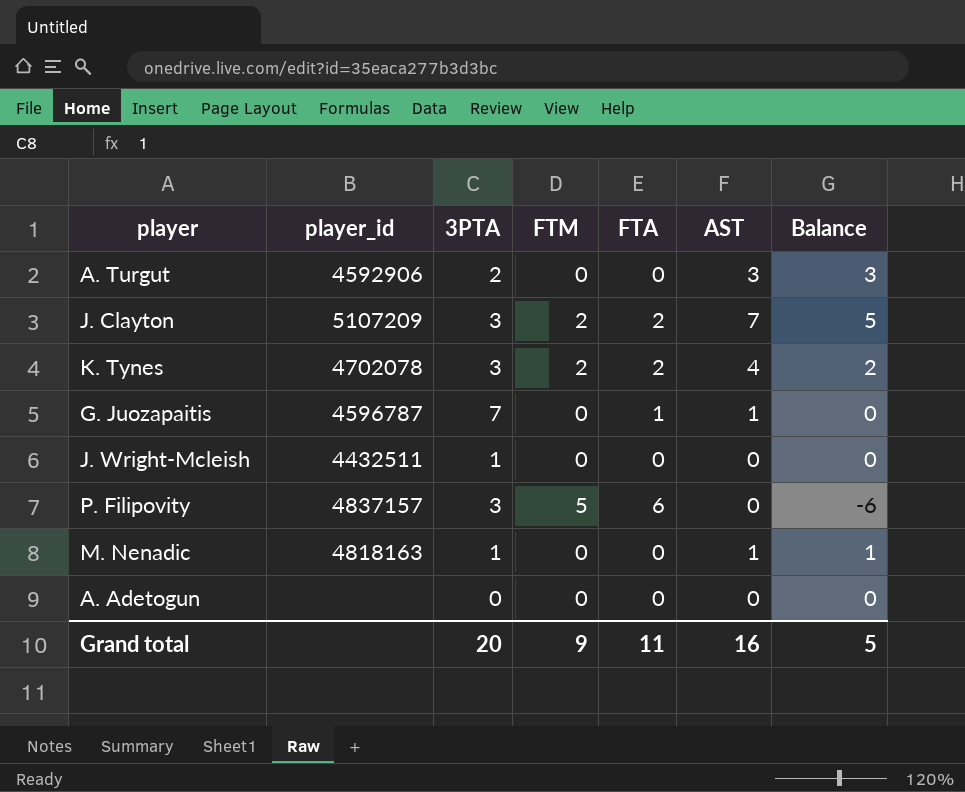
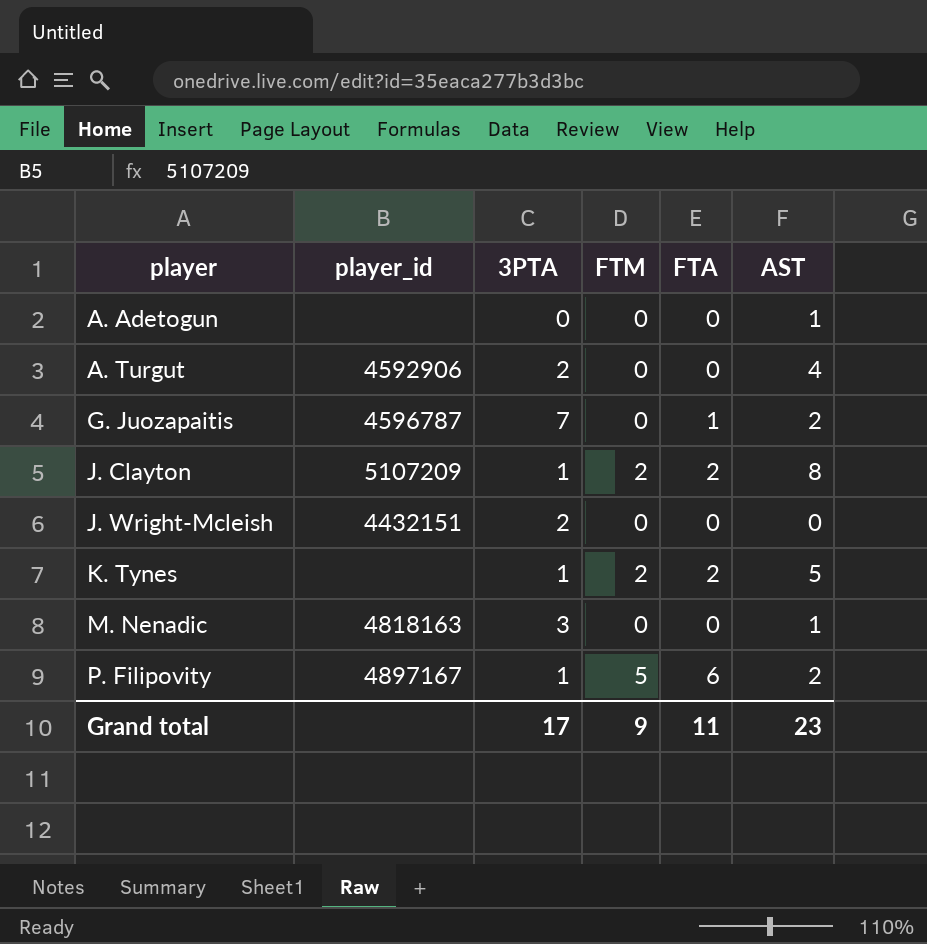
row order: none -> player ascending
column Balance | formula: [AST] - [FTA] -> none
A. Adetogun | AST: 0 -> 1
A. Turgut | AST: 3 -> 4
G. Juozapaitis | AST: 1 -> 2
J. Clayton | 3PTA: 3 -> 1
J. Clayton | AST: 7 -> 8
J. Wright-Mcleish | player_id: 4432511 -> 4432151
J. Wright-Mcleish | 3PTA: 1 -> 2
K. Tynes | player_id: 4702078 -> none
K. Tynes | 3PTA: 3 -> 1
K. Tynes | AST: 4 -> 5
M. Nenadic | 3PTA: 1 -> 3
P. Filipovity | player_id: 4837157 -> 4897167
P. Filipovity | 3PTA: 3 -> 1
P. Filipovity | AST: 0 -> 2
Grand total | 3PTA: 20 -> 17
Grand total | AST: 16 -> 23

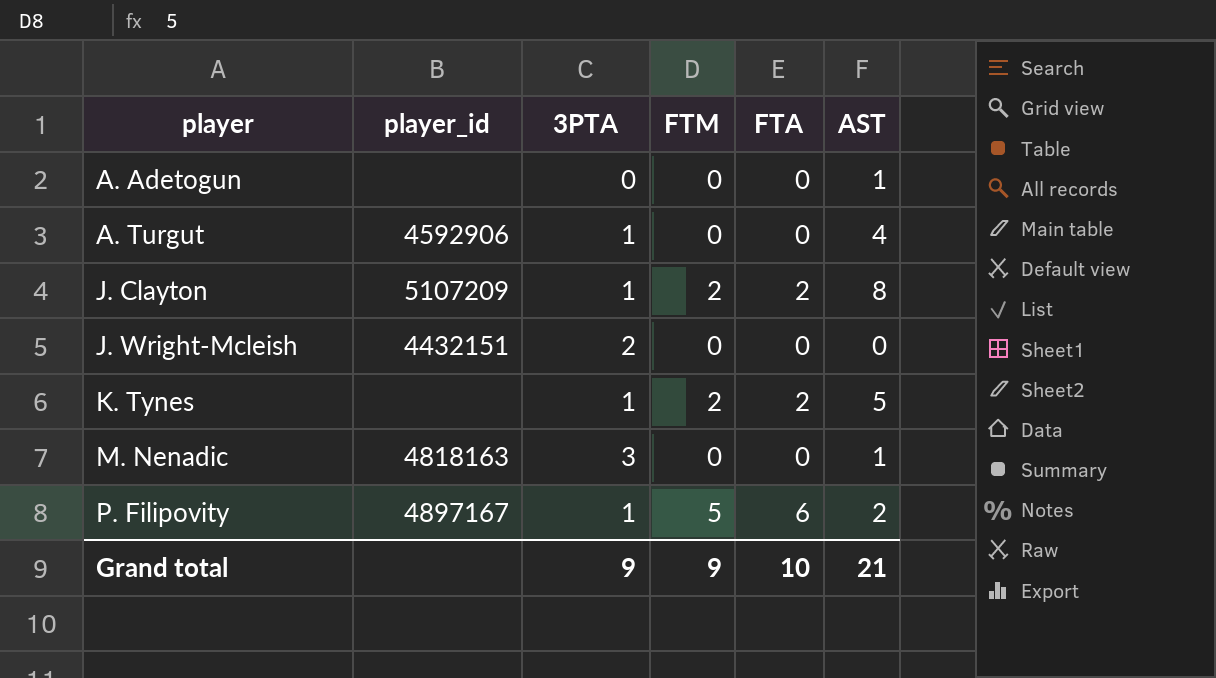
row G. Juozapaitis: 4596787 | 7 | 0 | 1 | 2 -> none
A. Turgut | 3PTA: 2 -> 1
Grand total | 3PTA: 17 -> 9
Grand total | FTA: 11 -> 10
Grand total | AST: 23 -> 21

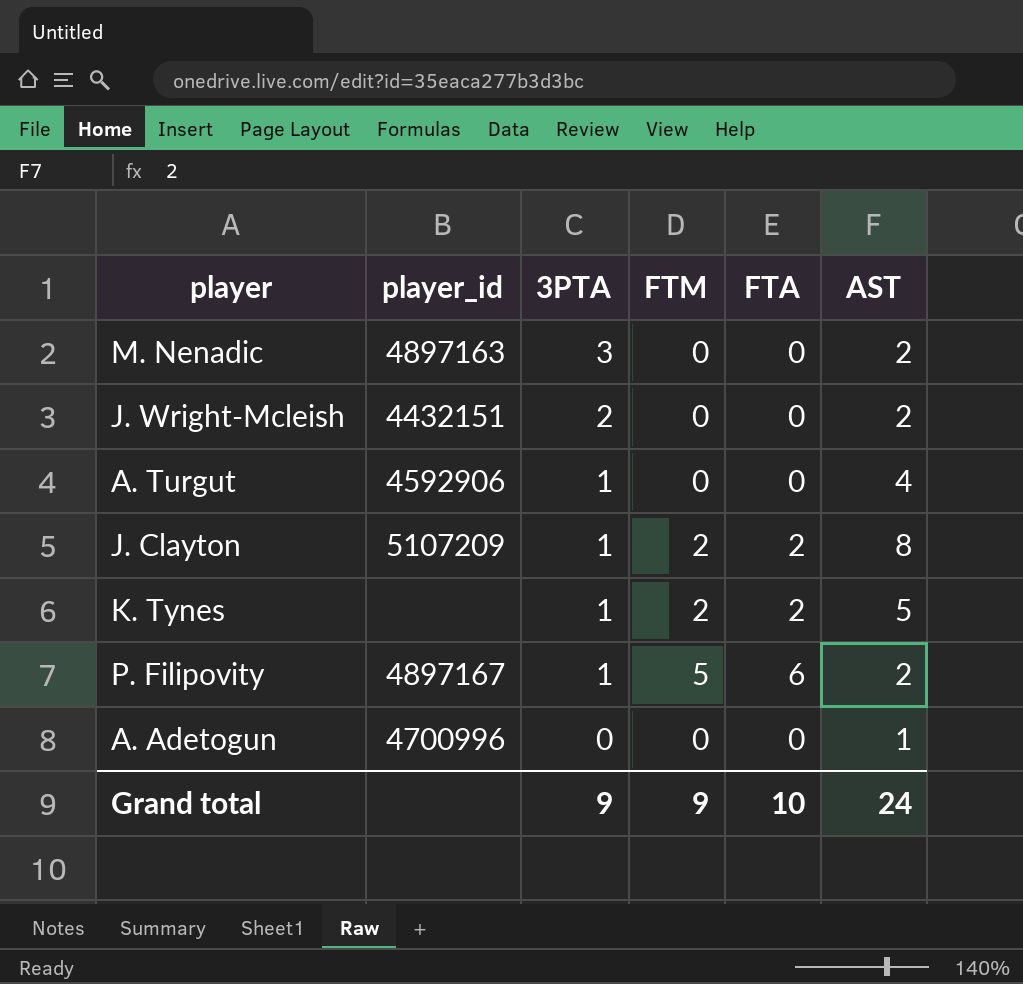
row order: player ascending -> 3PTA descending
M. Nenadic | player_id: 4818163 -> 4897163
M. Nenadic | AST: 1 -> 2
J. Wright-Mcleish | AST: 0 -> 2
A. Adetogun | player_id: none -> 4700996
Grand total | AST: 21 -> 24

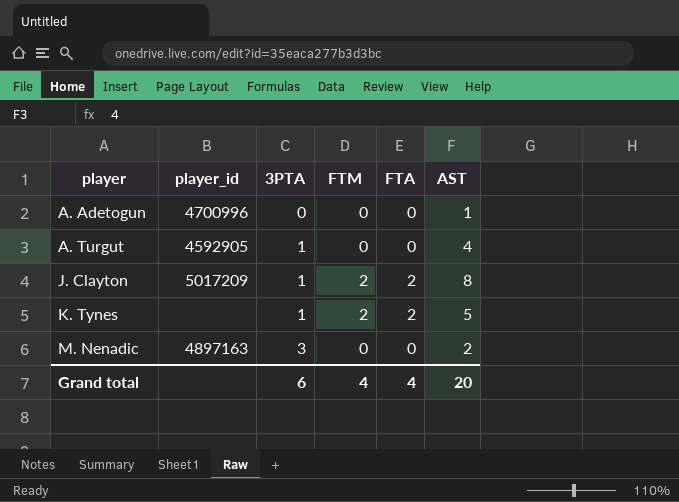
row order: 3PTA descending -> player ascending
row J. Wright-Mcleish: 4432151 | 2 | 0 | 0 | 2 -> none
row P. Filipovity: 4897167 | 1 | 5 | 6 | 2 -> none
A. Turgut | player_id: 4592906 -> 4592905
J. Clayton | player_id: 5107209 -> 5017209
Grand total | 3PTA: 9 -> 6
Grand total | FTM: 9 -> 4
Grand total | FTA: 10 -> 4
Grand total | AST: 24 -> 20

